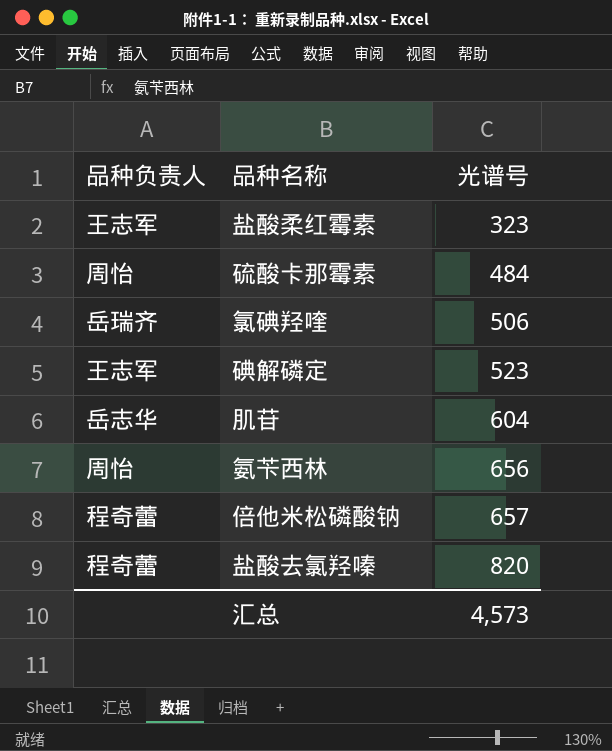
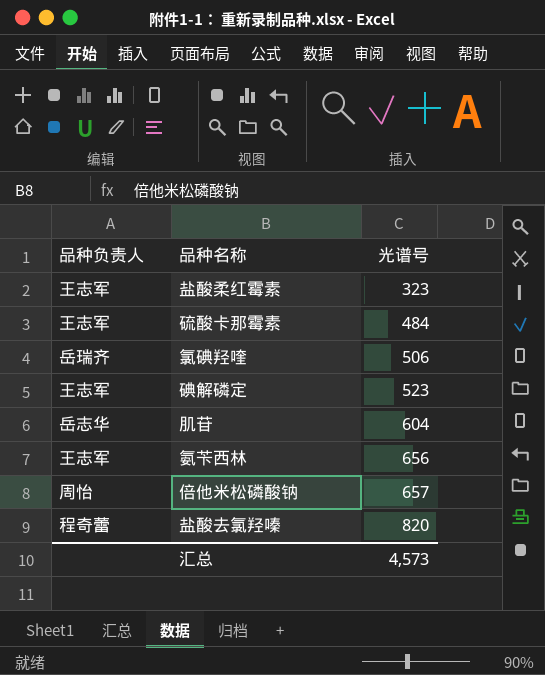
硫酸卡那霉素 | 品种负责人: 周怡 -> 王志军
氨苄西林 | 品种负责人: 周怡 -> 王志军
倍他米松磷酸钠 | 品种负责人: 程奇蕾 -> 周怡

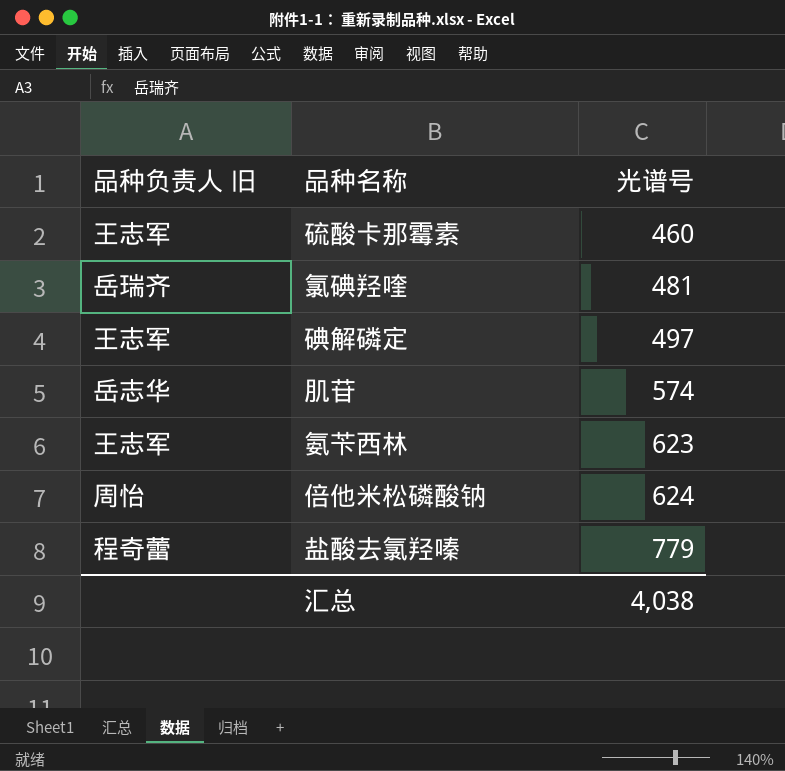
column name: 品种负责人 -> 品种负责人 旧
row 盐酸柔红霉素: 王志军 | 323 -> none
硫酸卡那霉素 | 光谱号: 484 -> 460
氯碘羟喹 | 光谱号: 506 -> 481
碘解磷定 | 光谱号: 523 -> 497
肌苷 | 光谱号: 604 -> 574
氨苄西林 | 光谱号: 656 -> 623
倍他米松磷酸钠 | 光谱号: 657 -> 624
盐酸去氯羟嗪 | 光谱号: 820 -> 779
汇总 | 光谱号: 4,573 -> 4,038

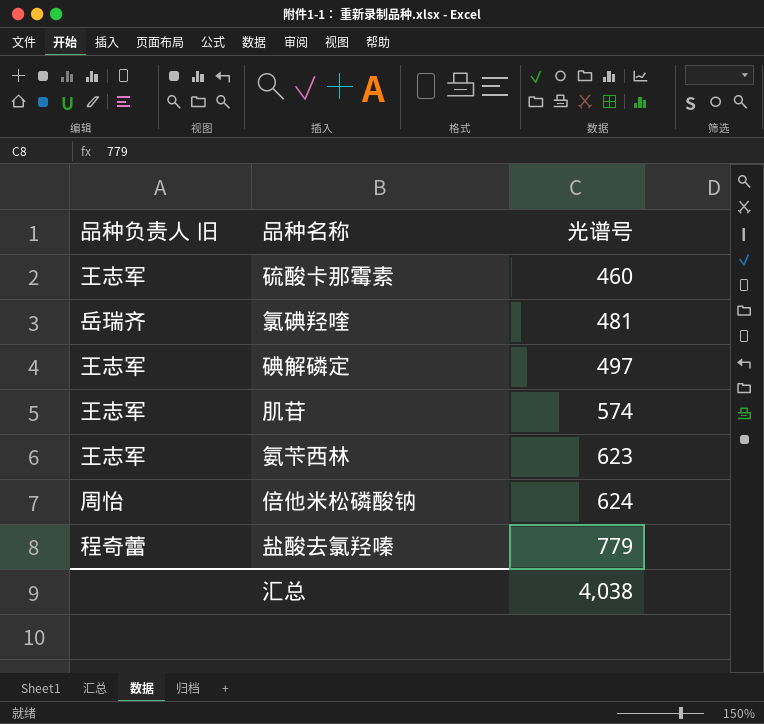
肌苷 | 品种负责人 旧: 岳志华 -> 王志军

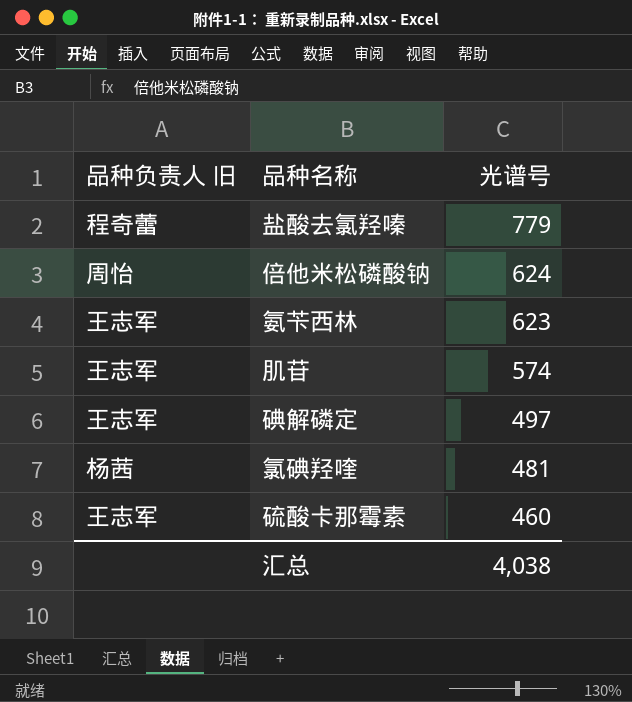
row order: 光谱号 ascending -> 光谱号 descending
氯碘羟喹 | 品种负责人 旧: 岳瑞齐 -> 杨茜

